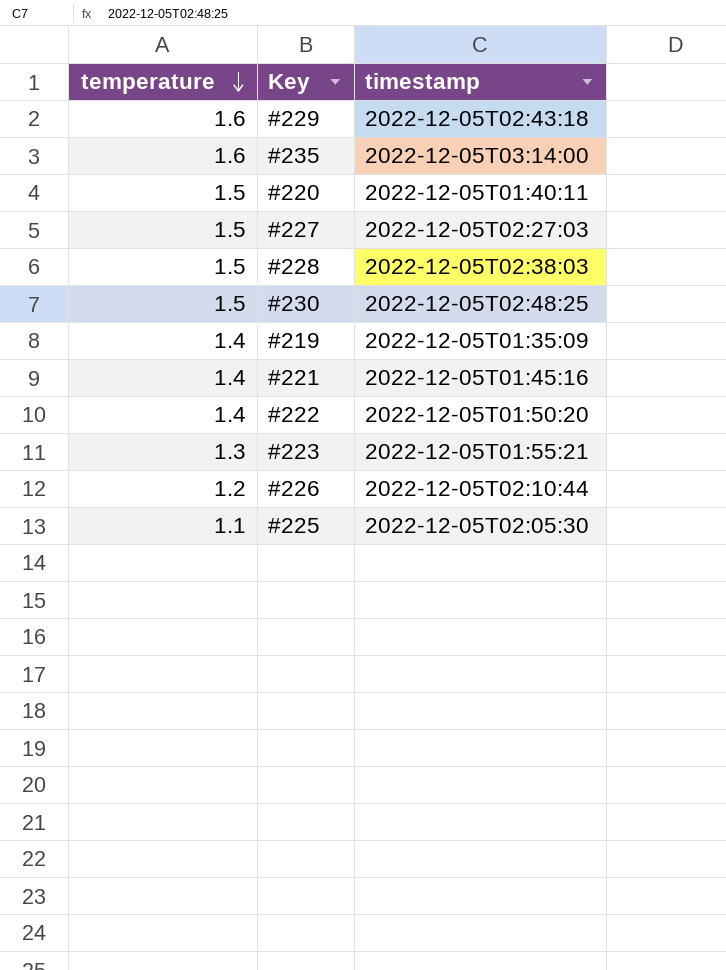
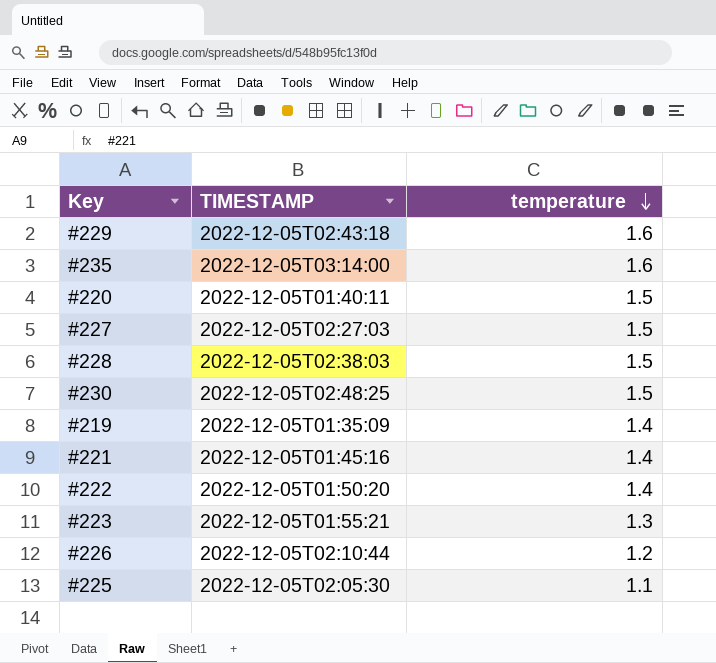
column name: timestamp -> TIMESTAMP
column temperature | position: 1 -> 3

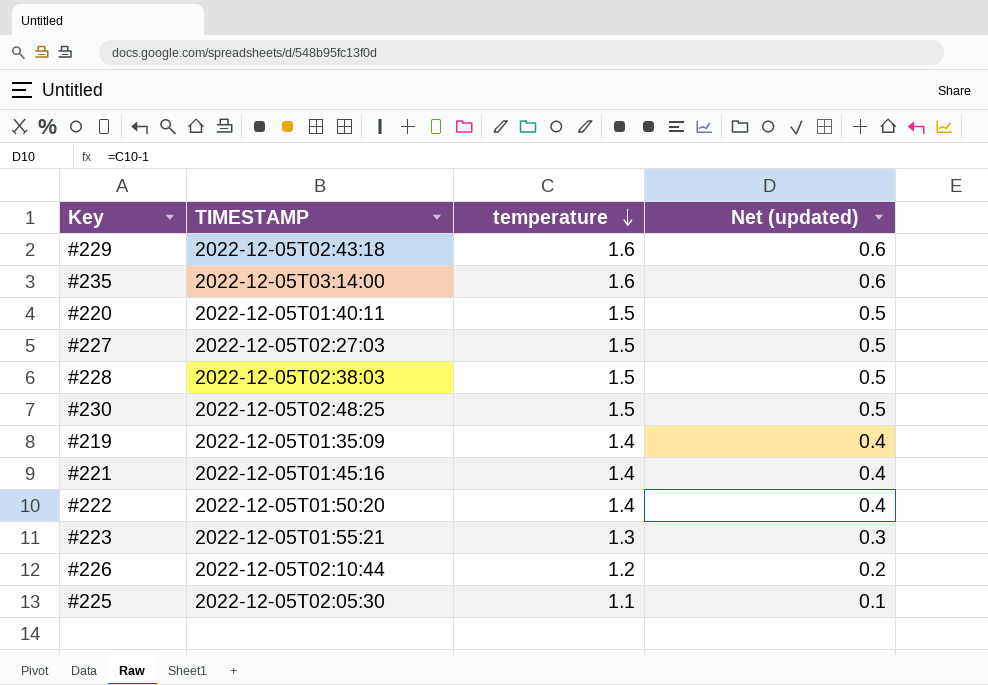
column Net (updated) | formula: none -> [temperature] - 1

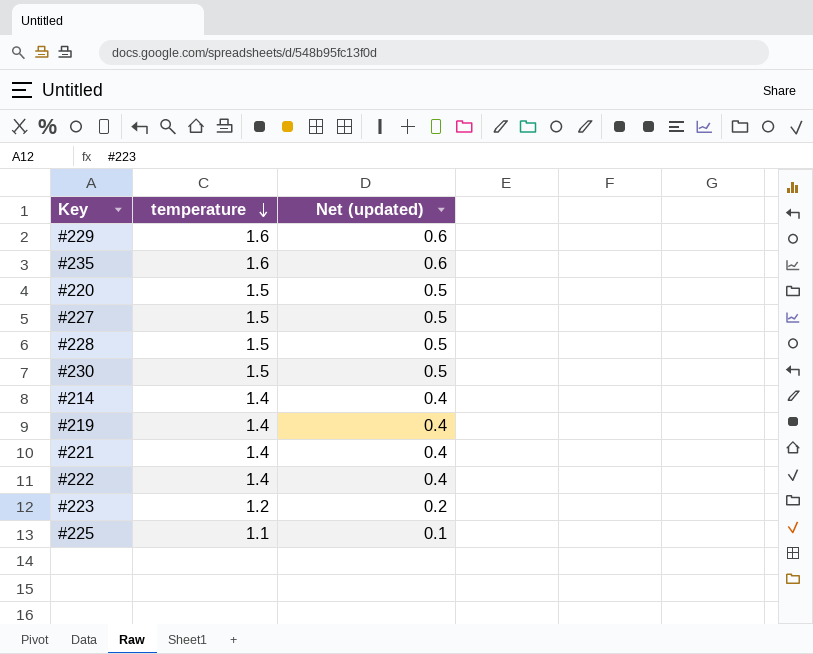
column TIMESTAMP | position: 2 -> none
row #226: 2022-12-05T02:10:44 | 1.2 | 0.2 -> none
row #214: none -> 1.4 | 0.4
#223 | temperature: 1.3 -> 1.2
#223 | Net (updated): 0.3 -> 0.2

